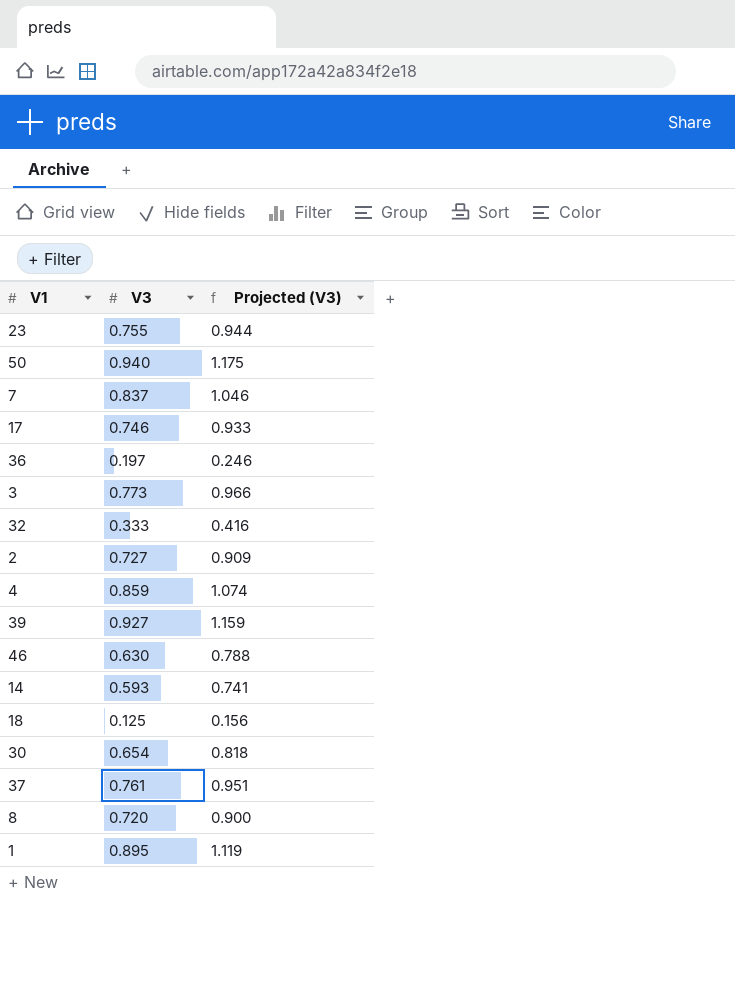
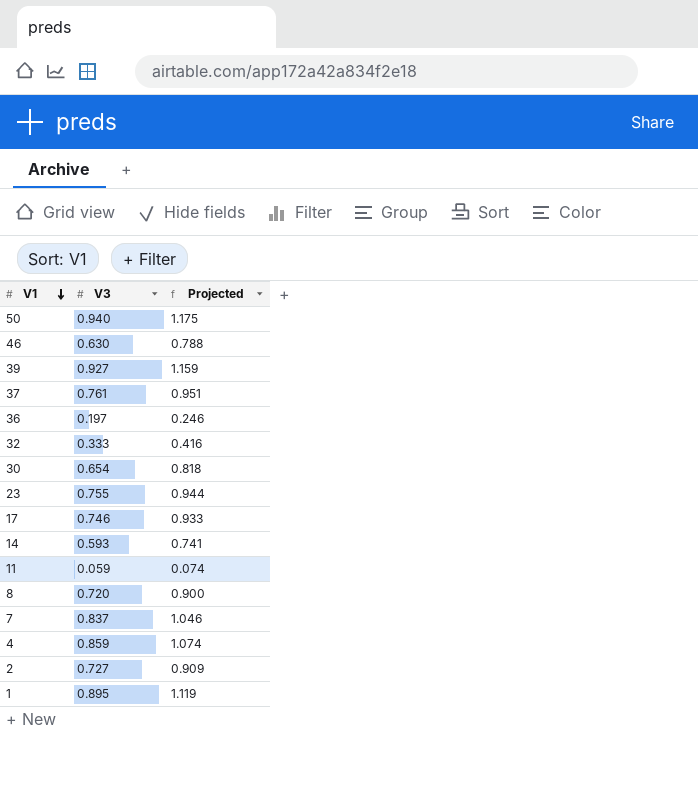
row order: none -> V1 descending
column name: Projected (V3) -> Projected
row 3: 0.773 | 0.966 -> none
row 18: 0.125 | 0.156 -> none
row 11: none -> 0.059 | 0.074

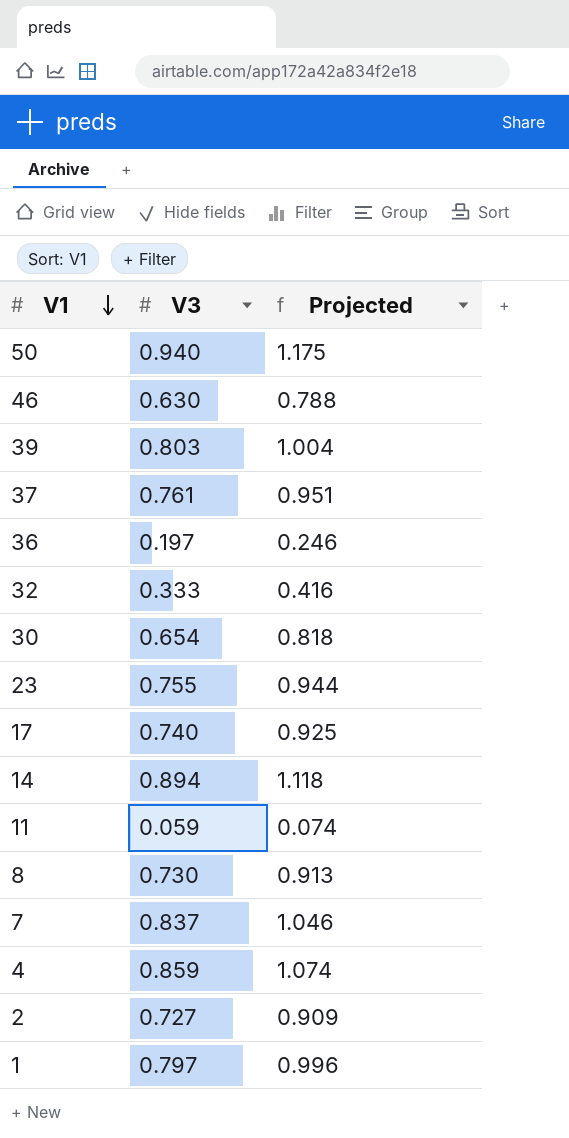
39 | V3: 0.927 -> 0.803
39 | Projected: 1.159 -> 1.004
17 | V3: 0.746 -> 0.740
17 | Projected: 0.933 -> 0.925
14 | V3: 0.593 -> 0.894
14 | Projected: 0.741 -> 1.118
8 | V3: 0.720 -> 0.730
8 | Projected: 0.900 -> 0.913
1 | V3: 0.895 -> 0.797
1 | Projected: 1.119 -> 0.996

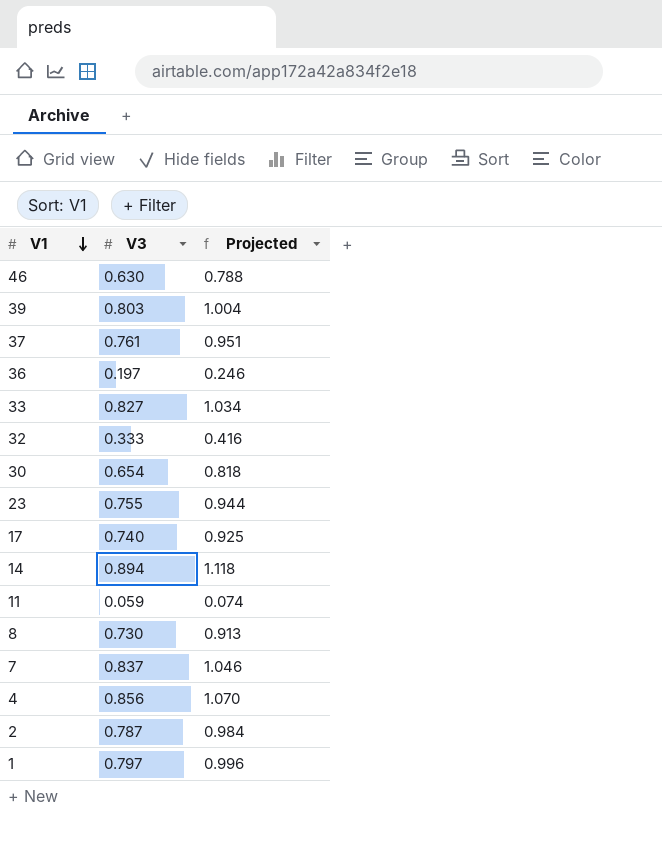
row 50: 0.940 | 1.175 -> none
row 33: none -> 0.827 | 1.034
4 | V3: 0.859 -> 0.856
4 | Projected: 1.074 -> 1.070
2 | V3: 0.727 -> 0.787
2 | Projected: 0.909 -> 0.984

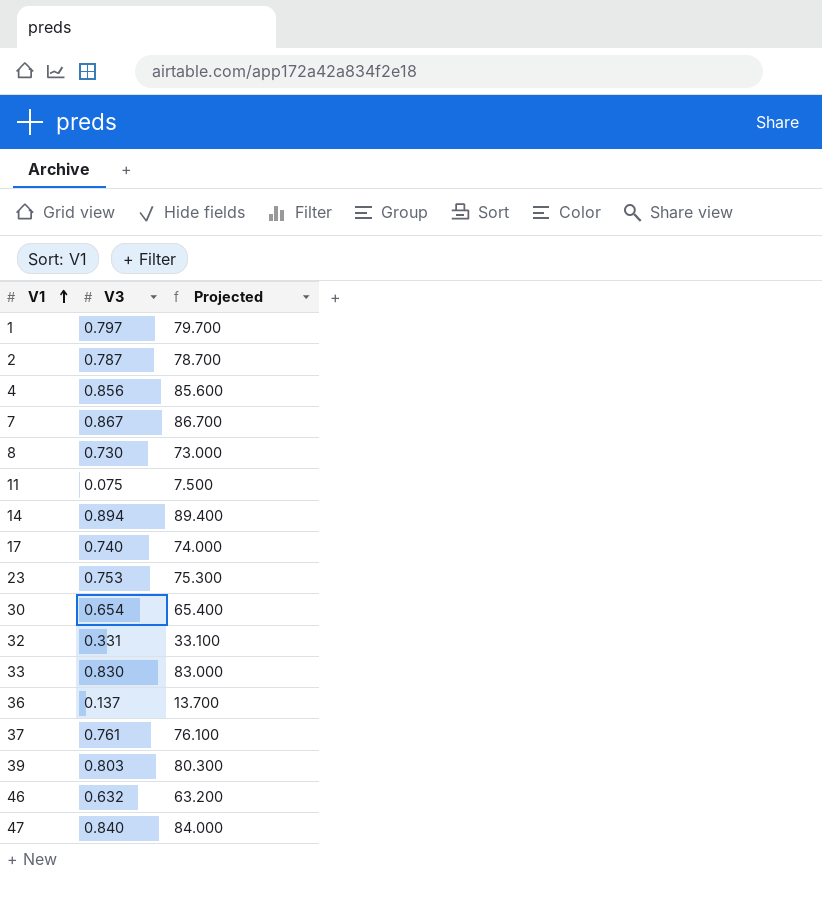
row order: V1 descending -> V1 ascending
column Projected | formula: [V3] * 1.25 -> [V3] * 100
7 | V3: 0.837 -> 0.867
11 | V3: 0.059 -> 0.075
23 | V3: 0.755 -> 0.753
32 | V3: 0.333 -> 0.331
33 | V3: 0.827 -> 0.830
36 | V3: 0.197 -> 0.137
46 | V3: 0.630 -> 0.632
row 47: none -> 0.840 | 84.000

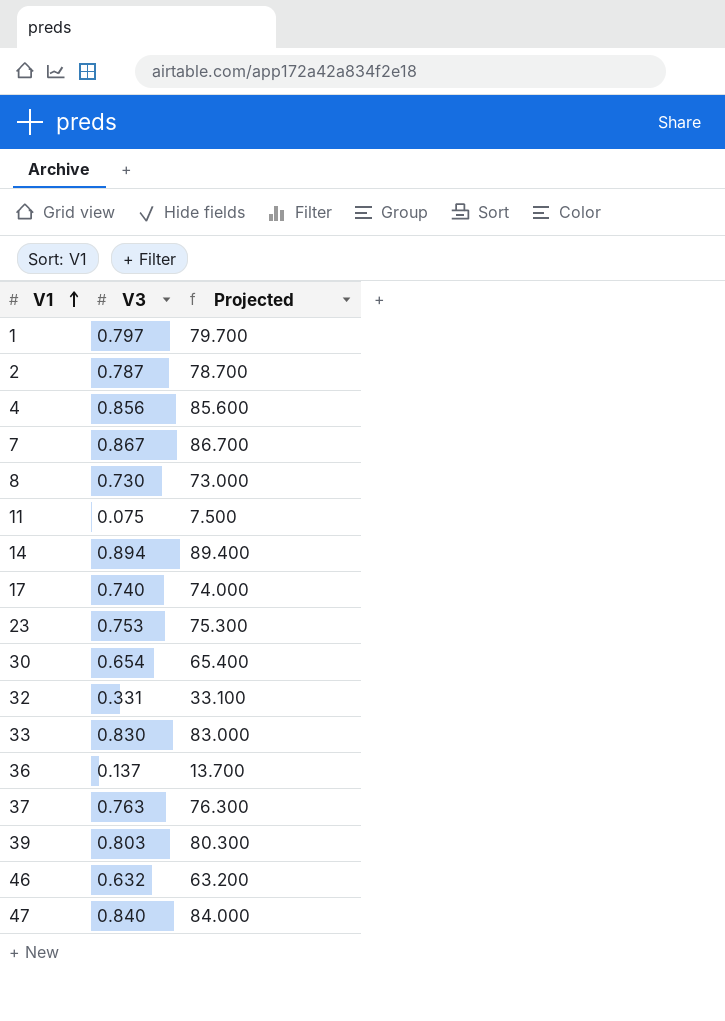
37 | V3: 0.761 -> 0.763
37 | Projected: 76.100 -> 76.300

